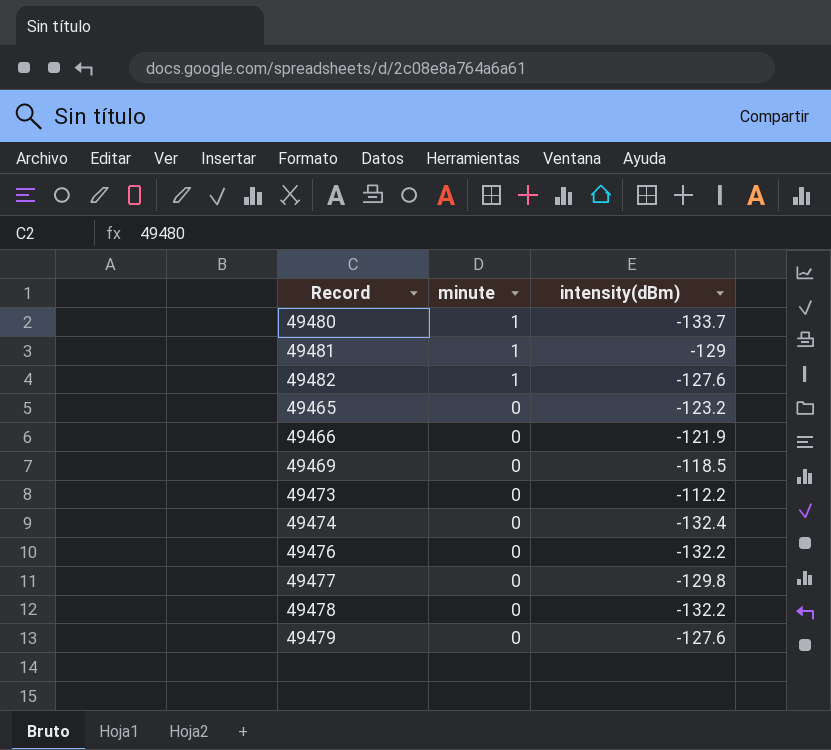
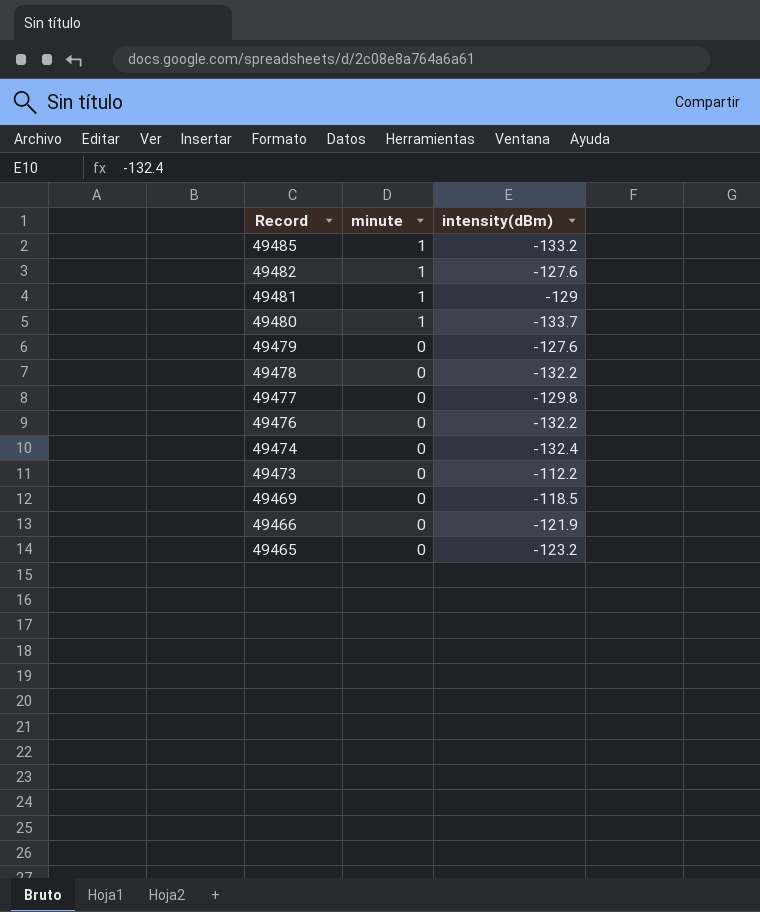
row order: minute descending -> Record descending
row 49485: none -> 1 | -133.2

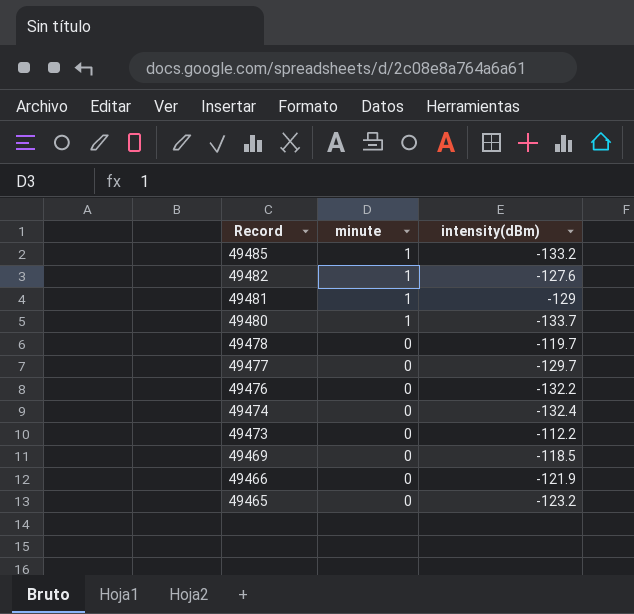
row 49479: 0 | -127.6 -> none
49478 | intensity(dBm): -132.2 -> -119.7
49477 | intensity(dBm): -129.8 -> -129.7

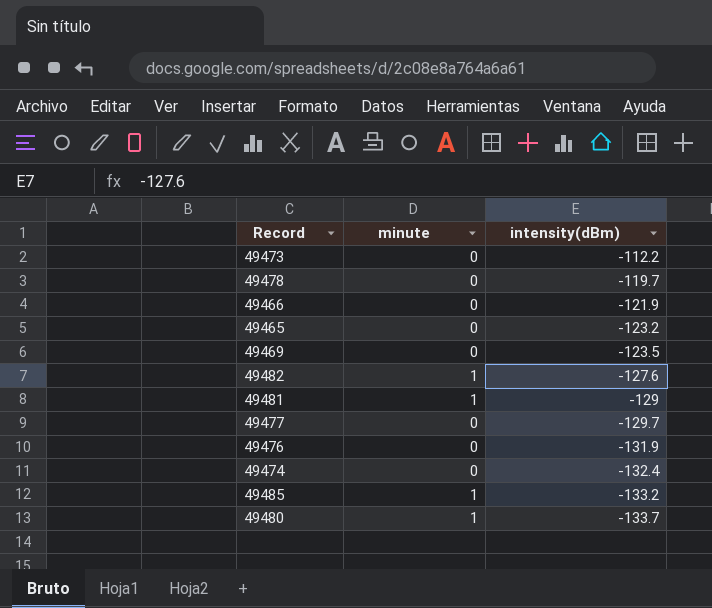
row order: Record descending -> intensity(dBm) descending
49469 | intensity(dBm): -118.5 -> -123.5
49476 | intensity(dBm): -132.2 -> -131.9

